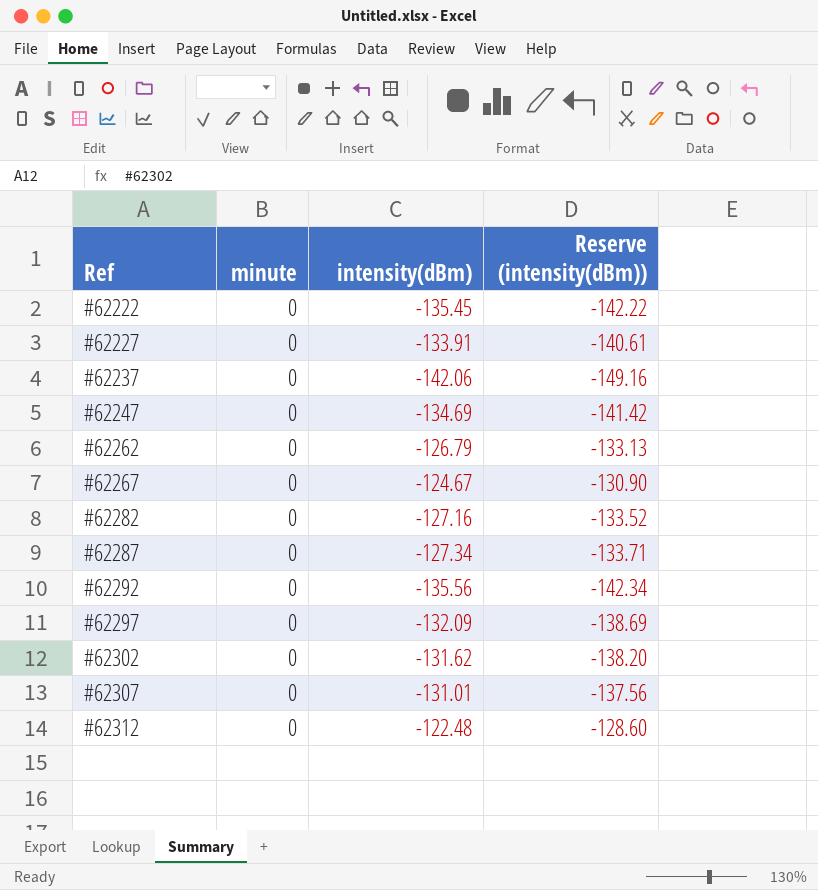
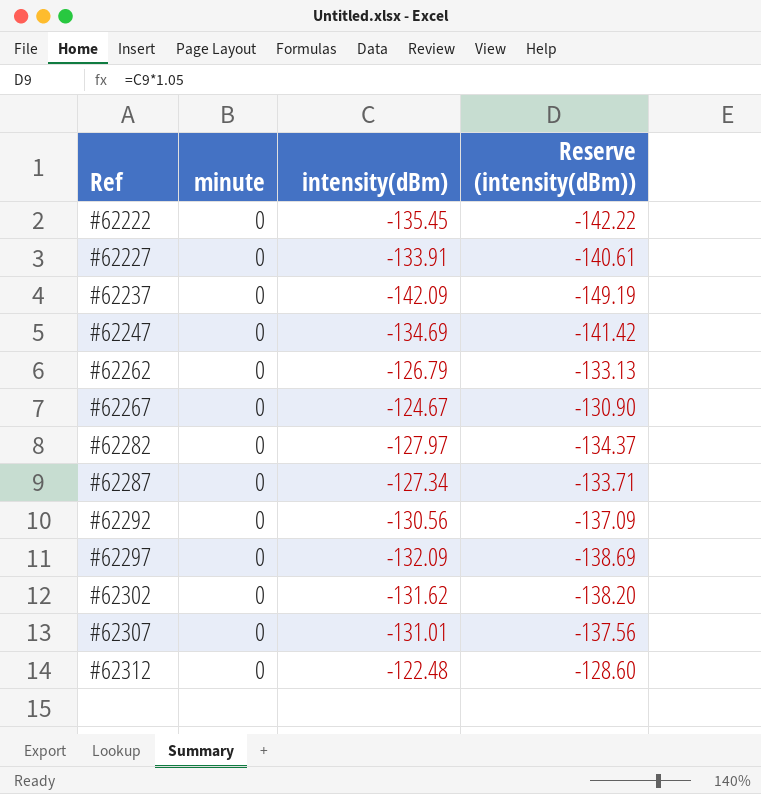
#62237 | intensity(dBm): -142.06 -> -142.09
#62237 | Reserve (intensity(dBm)): -149.16 -> -149.19
#62282 | intensity(dBm): -127.16 -> -127.97
#62282 | Reserve (intensity(dBm)): -133.52 -> -134.37
#62292 | intensity(dBm): -135.56 -> -130.56
#62292 | Reserve (intensity(dBm)): -142.34 -> -137.09

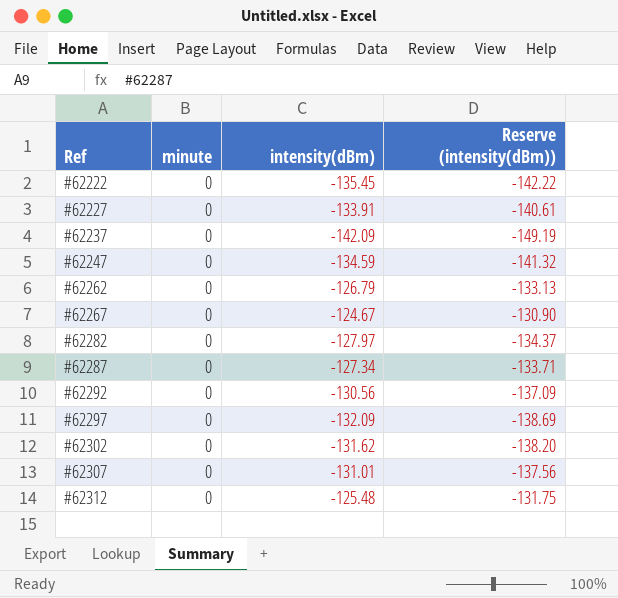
#62247 | intensity(dBm): -134.69 -> -134.59
#62247 | Reserve (intensity(dBm)): -141.42 -> -141.32
#62312 | intensity(dBm): -122.48 -> -125.48
#62312 | Reserve (intensity(dBm)): -128.60 -> -131.75

